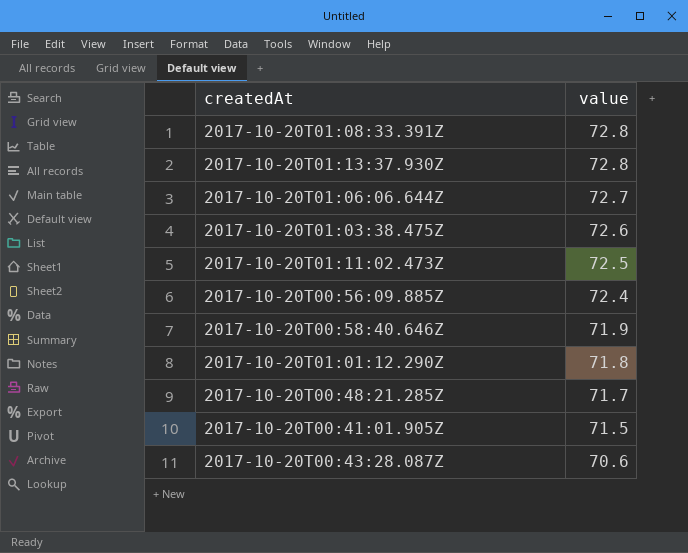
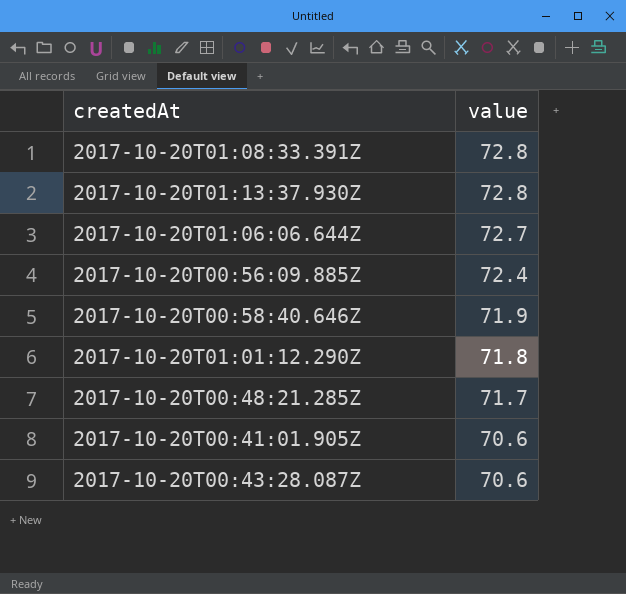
row 2017-10-20T01:03:38.475Z: 72.6 -> none
row 2017-10-20T01:11:02.473Z: 72.5 -> none
2017-10-20T00:41:01.905Z | value: 71.5 -> 70.6

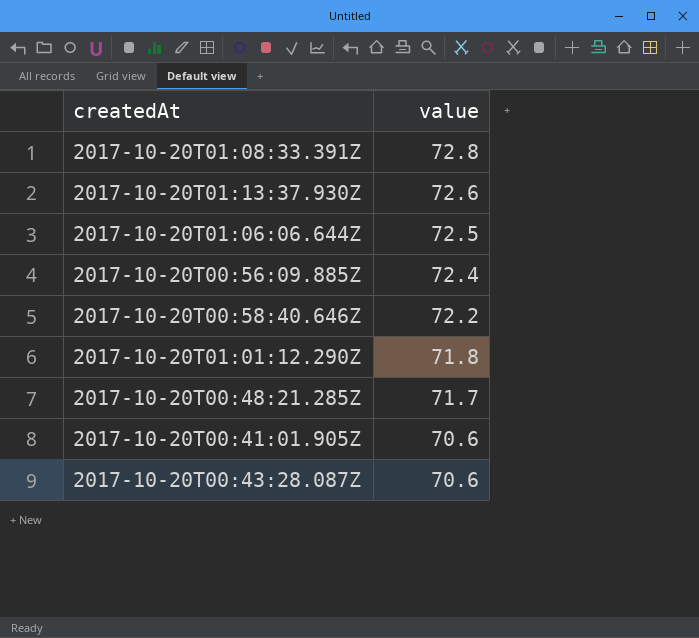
2017-10-20T01:13:37.930Z | value: 72.8 -> 72.6
2017-10-20T01:06:06.644Z | value: 72.7 -> 72.5
2017-10-20T00:58:40.646Z | value: 71.9 -> 72.2

